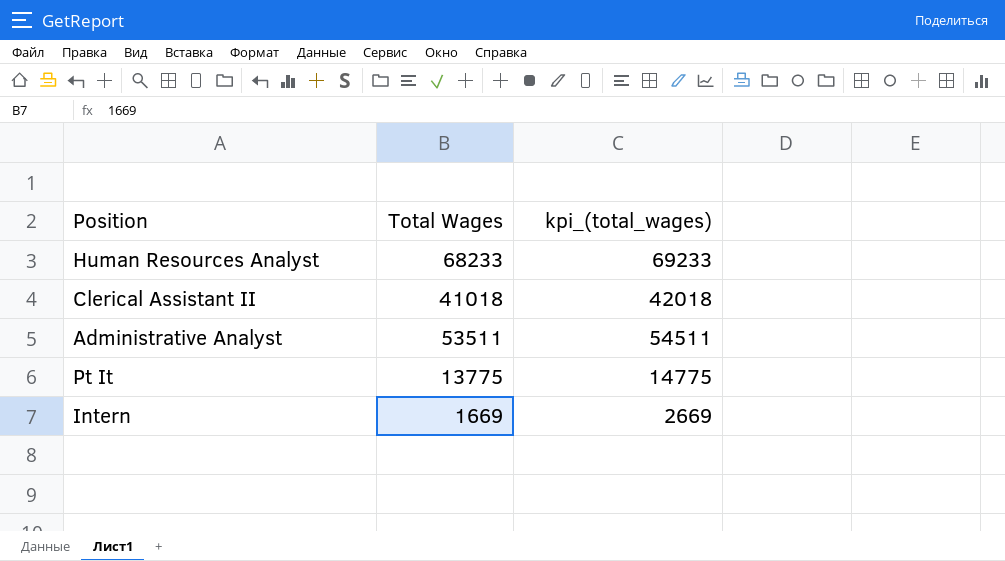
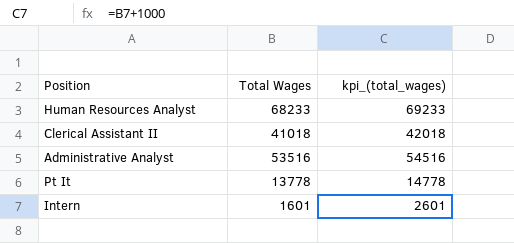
Administrative Analyst | Total Wages: 53511 -> 53516
Administrative Analyst | kpi_(total_wages): 54511 -> 54516
Pt It | Total Wages: 13775 -> 13778
Pt It | kpi_(total_wages): 14775 -> 14778
Intern | Total Wages: 1669 -> 1601
Intern | kpi_(total_wages): 2669 -> 2601

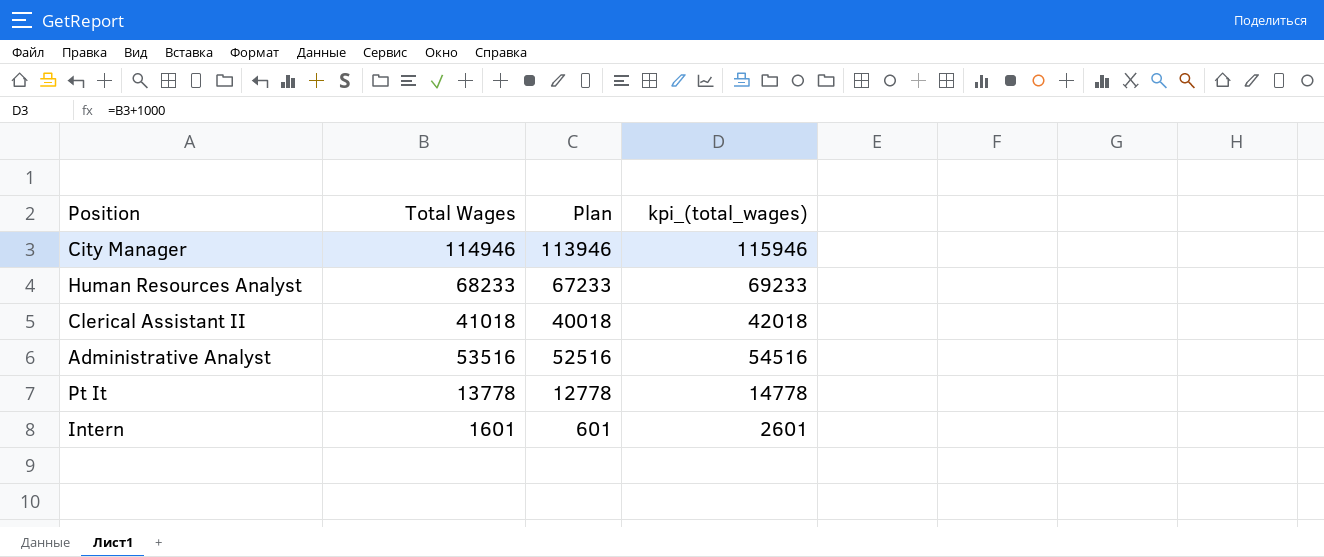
column Plan | formula: none -> [Total Wages] - 1000
row City Manager: none -> 114946 | 113946 | 115946

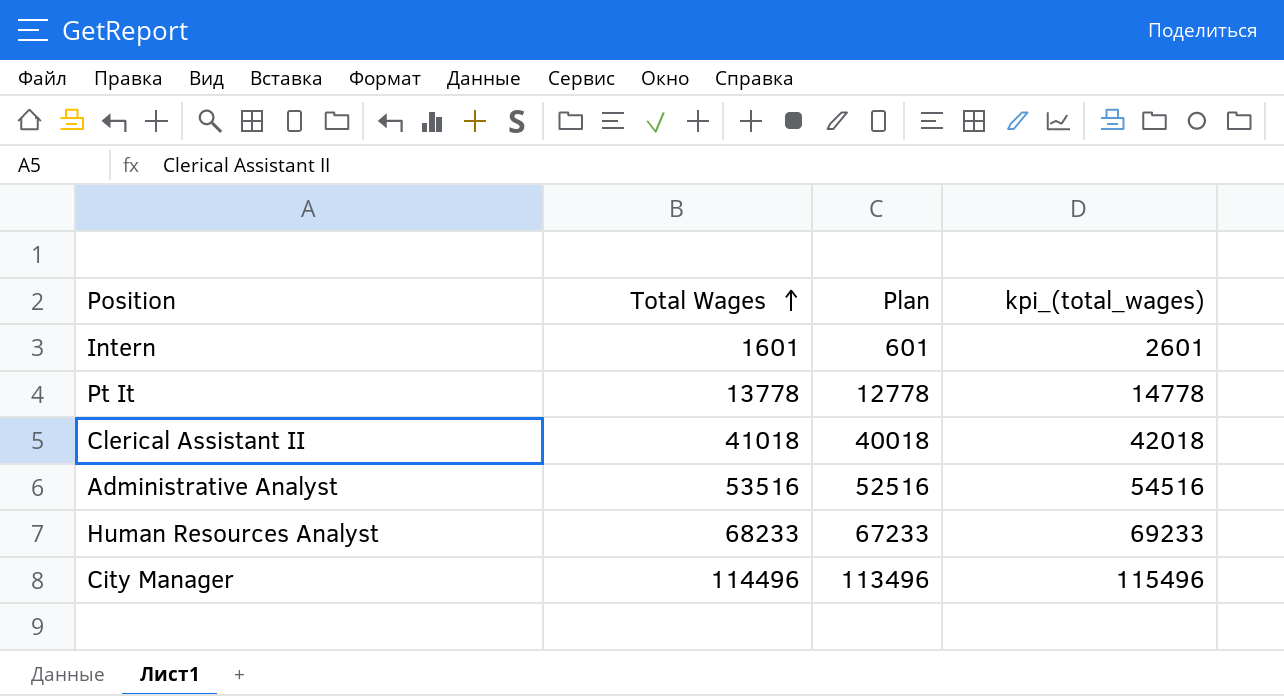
row order: none -> Total Wages ascending
City Manager | Total Wages: 114946 -> 114496
City Manager | Plan: 113946 -> 113496
City Manager | kpi_(total_wages): 115946 -> 115496

